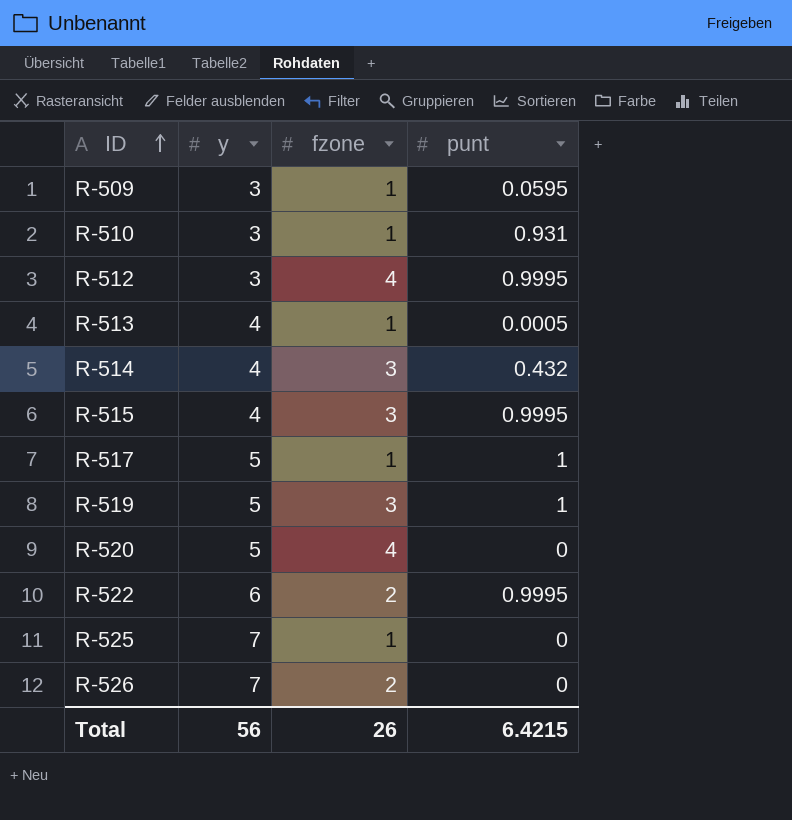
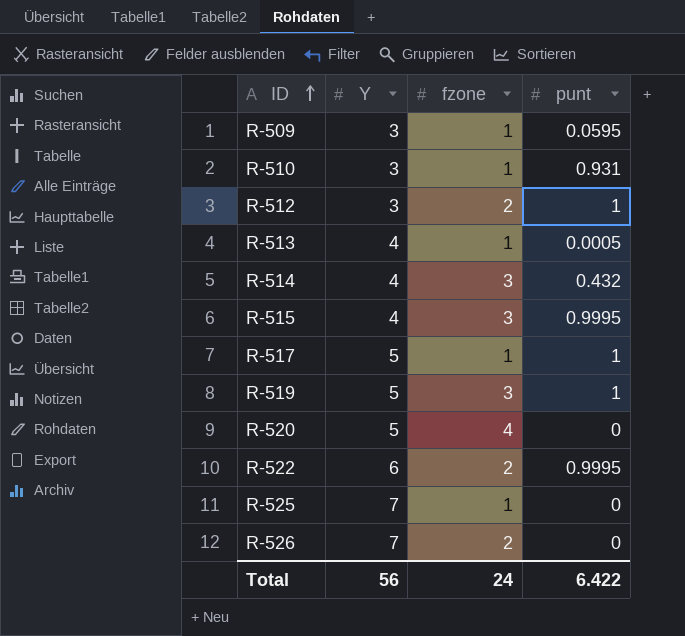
column name: y -> Y
R-512 | fzone: 4 -> 2
R-512 | punt: 0.9995 -> 1
Total | fzone: 26 -> 24
Total | punt: 6.4215 -> 6.422

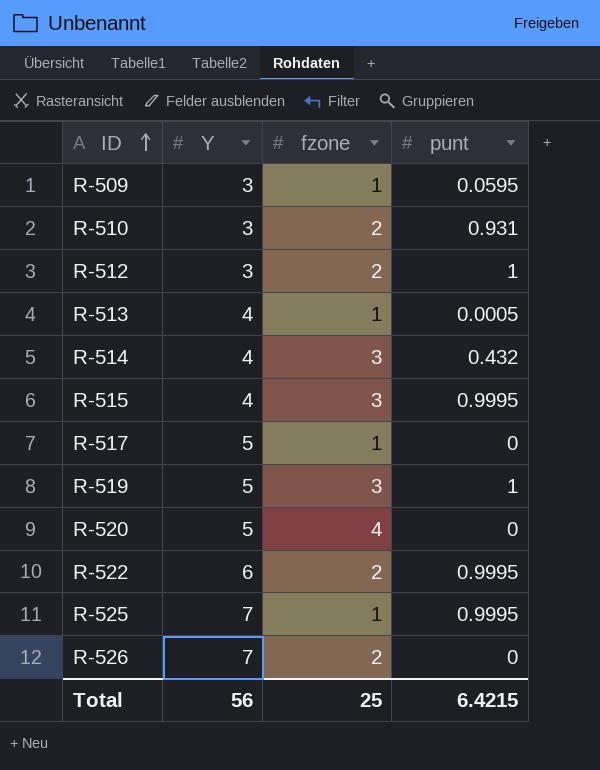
R-510 | fzone: 1 -> 2
R-517 | punt: 1 -> 0
R-525 | punt: 0 -> 0.9995
Total | fzone: 24 -> 25
Total | punt: 6.422 -> 6.4215

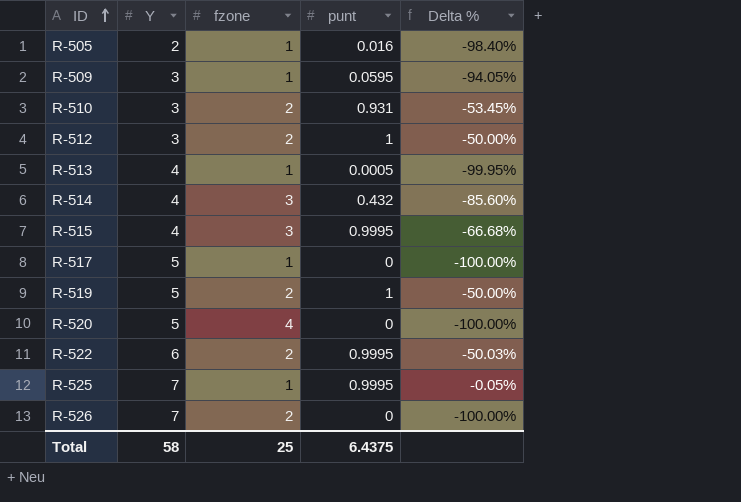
column Delta % | formula: none -> ([punt] - [fzone]) / [fzone]
row R-505: none -> 2 | 1 | 0.016 | -98.40%
R-519 | fzone: 3 -> 2
Total | Y: 56 -> 58
Total | punt: 6.4215 -> 6.4375

